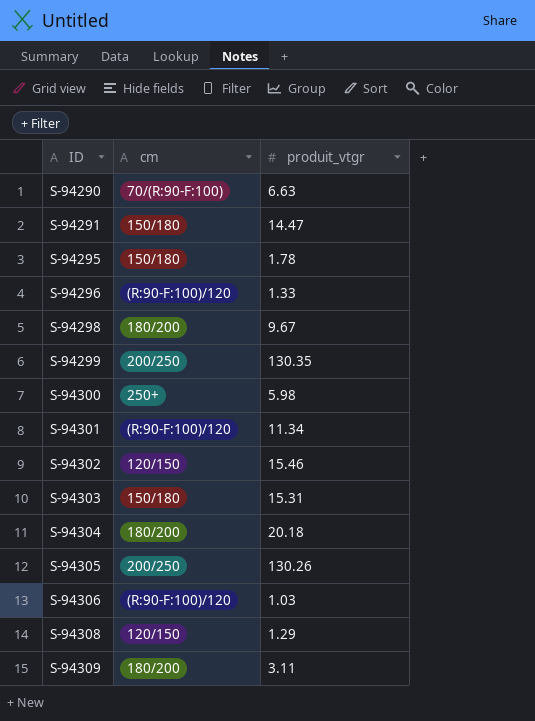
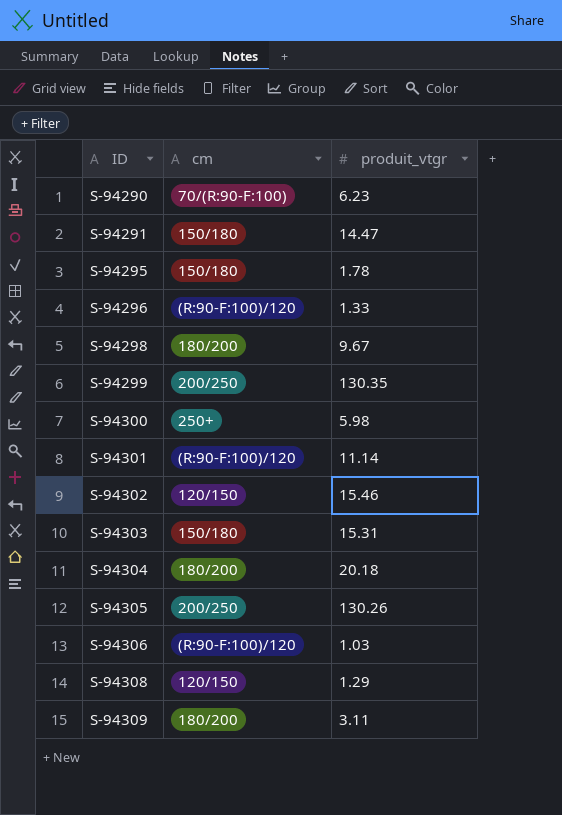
S-94290 | produit_vtgr: 6.63 -> 6.23
S-94301 | produit_vtgr: 11.34 -> 11.14

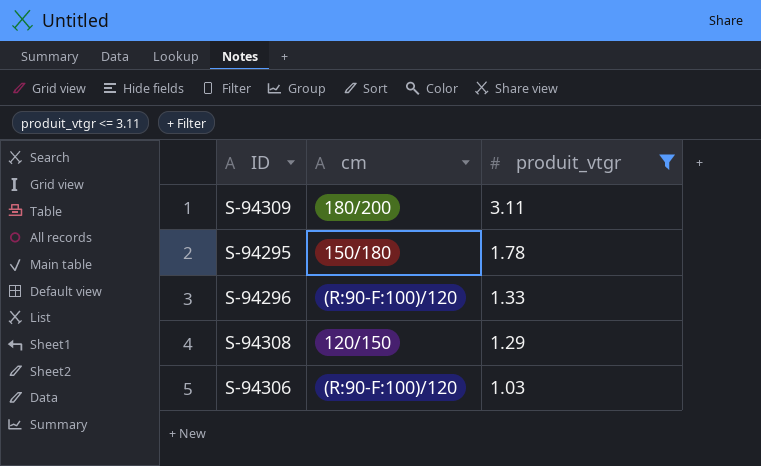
filter: none -> produit_vtgr <= 3.11
row order: ID ascending -> produit_vtgr descending

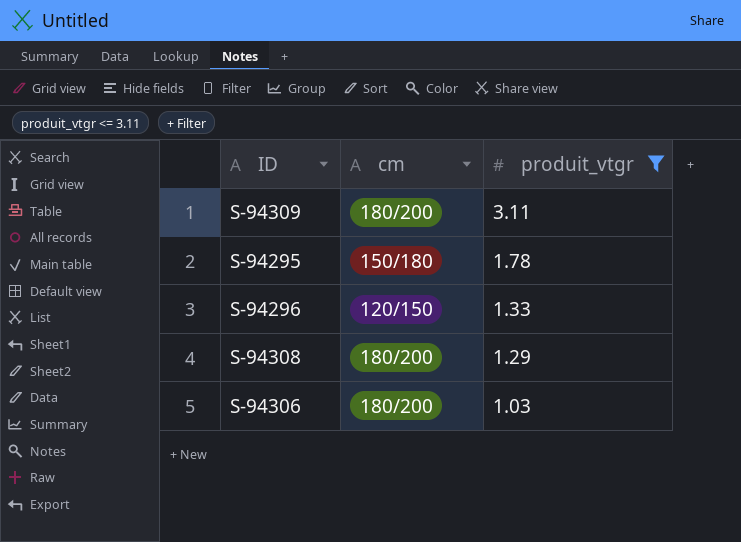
S-94296 | cm: (R:90-F:100)/120 -> 120/150
S-94308 | cm: 120/150 -> 180/200
S-94306 | cm: (R:90-F:100)/120 -> 180/200

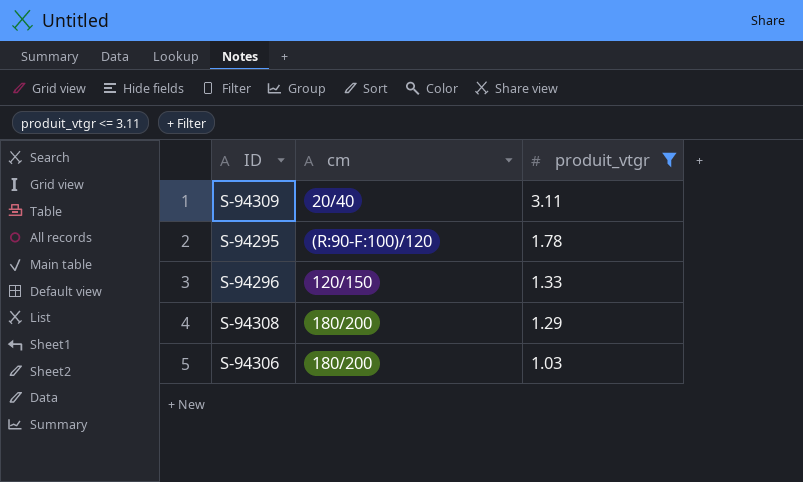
S-94309 | cm: 180/200 -> 20/40
S-94295 | cm: 150/180 -> (R:90-F:100)/120

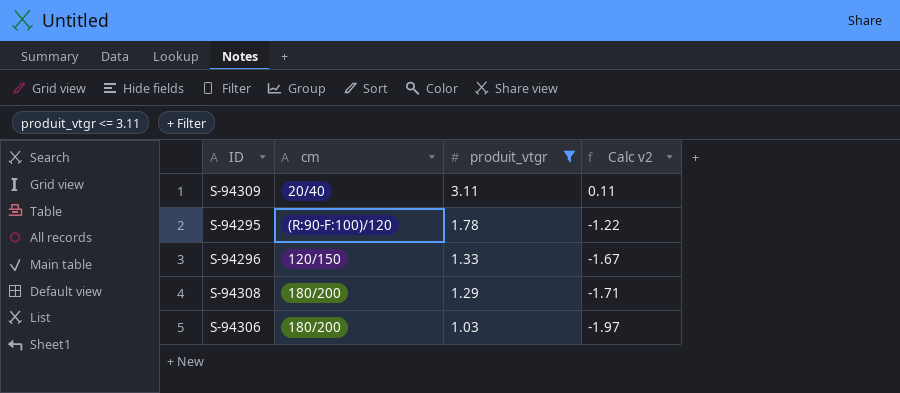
column Calc v2 | formula: none -> [produit_vtgr] - 3

